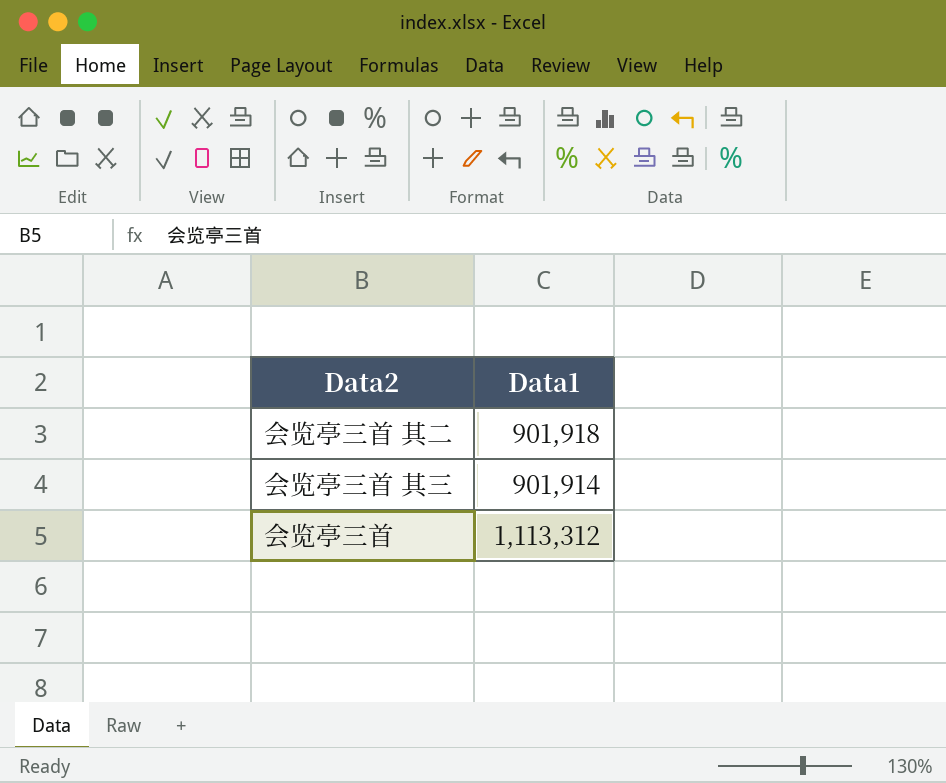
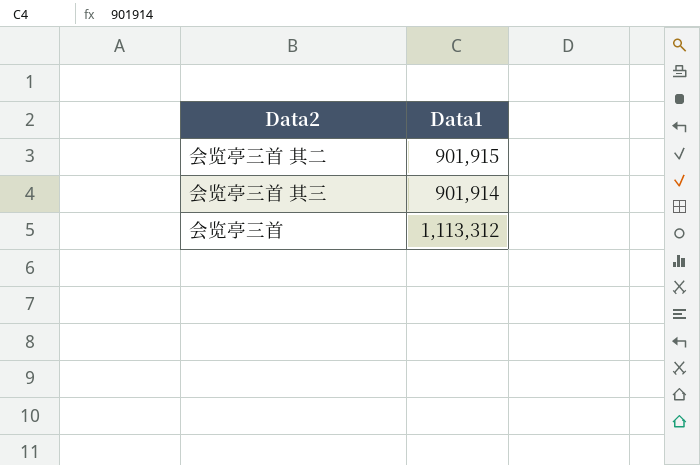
会览亭三首 其二 | Data1: 901,918 -> 901,915

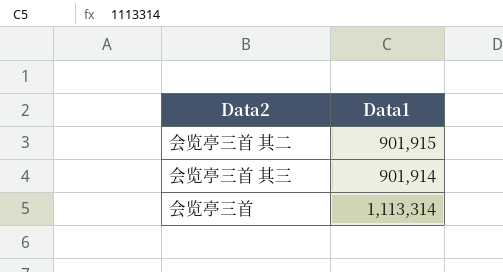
会览亭三首 | Data1: 1,113,312 -> 1,113,314

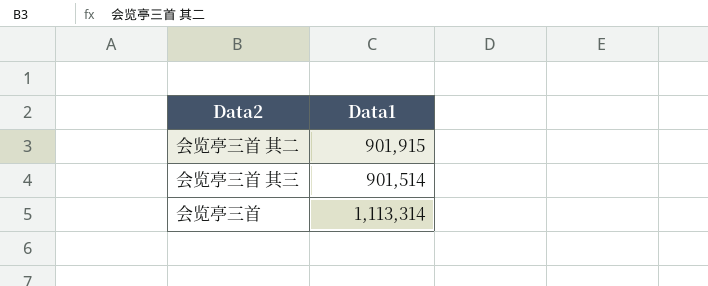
会览亭三首 其三 | Data1: 901,914 -> 901,514

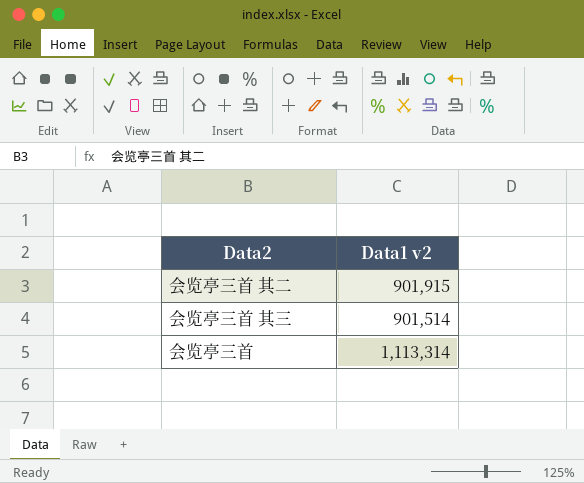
column name: Data1 -> Data1 v2

